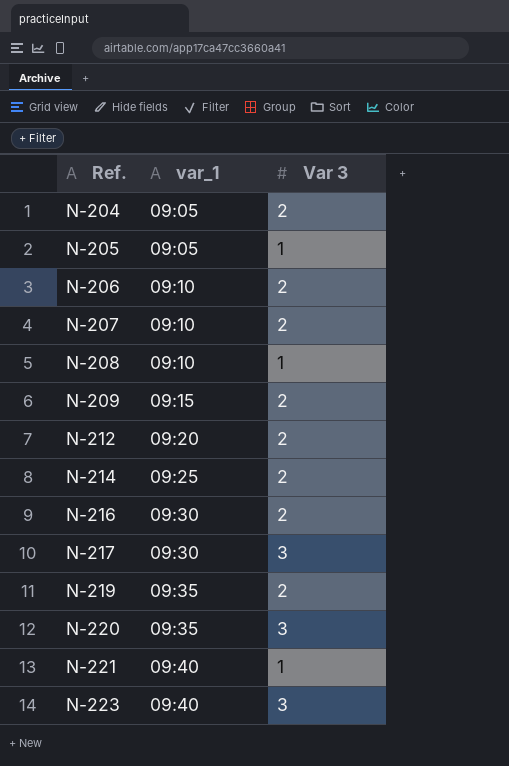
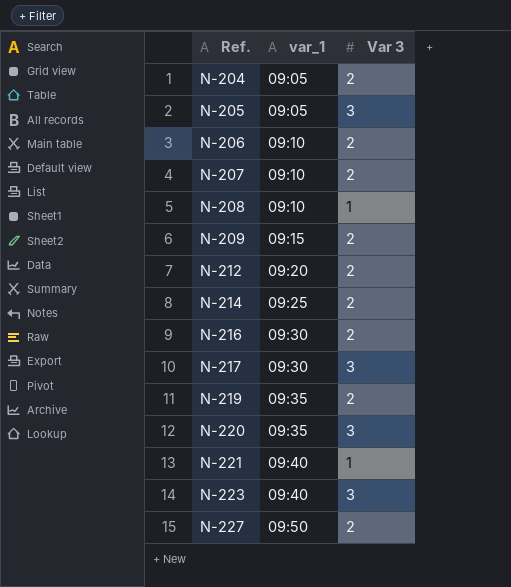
N-205 | Var 3: 1 -> 3
row N-227: none -> 09:50 | 2

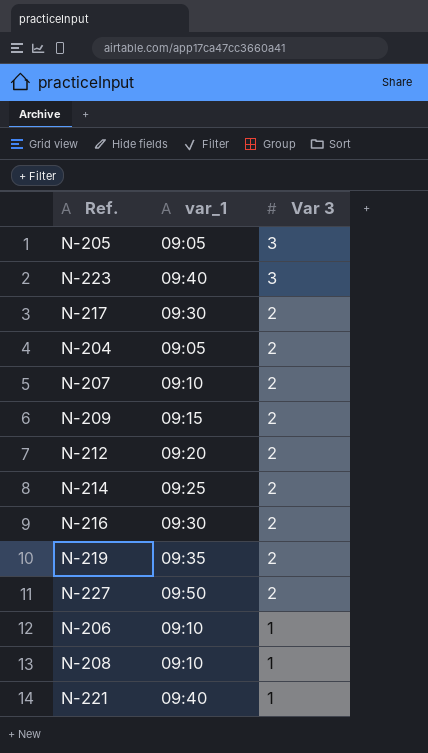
row order: Ref. ascending -> Var 3 descending
row N-220: 09:35 | 3 -> none
N-217 | Var 3: 3 -> 2
N-206 | Var 3: 2 -> 1

